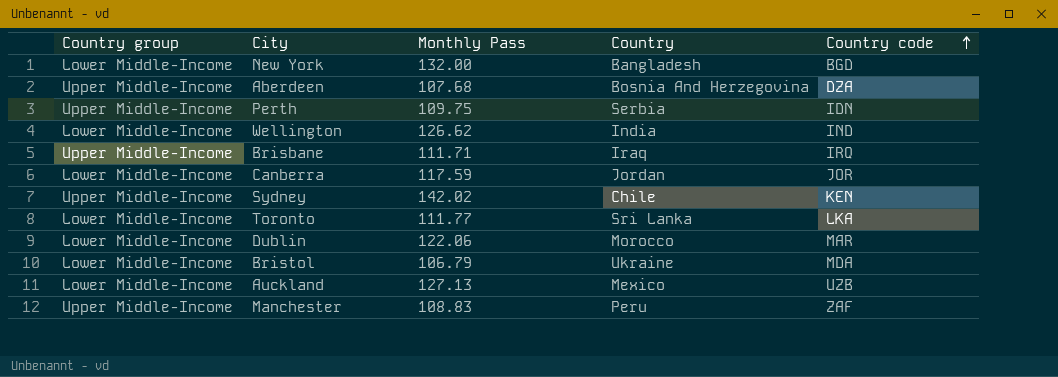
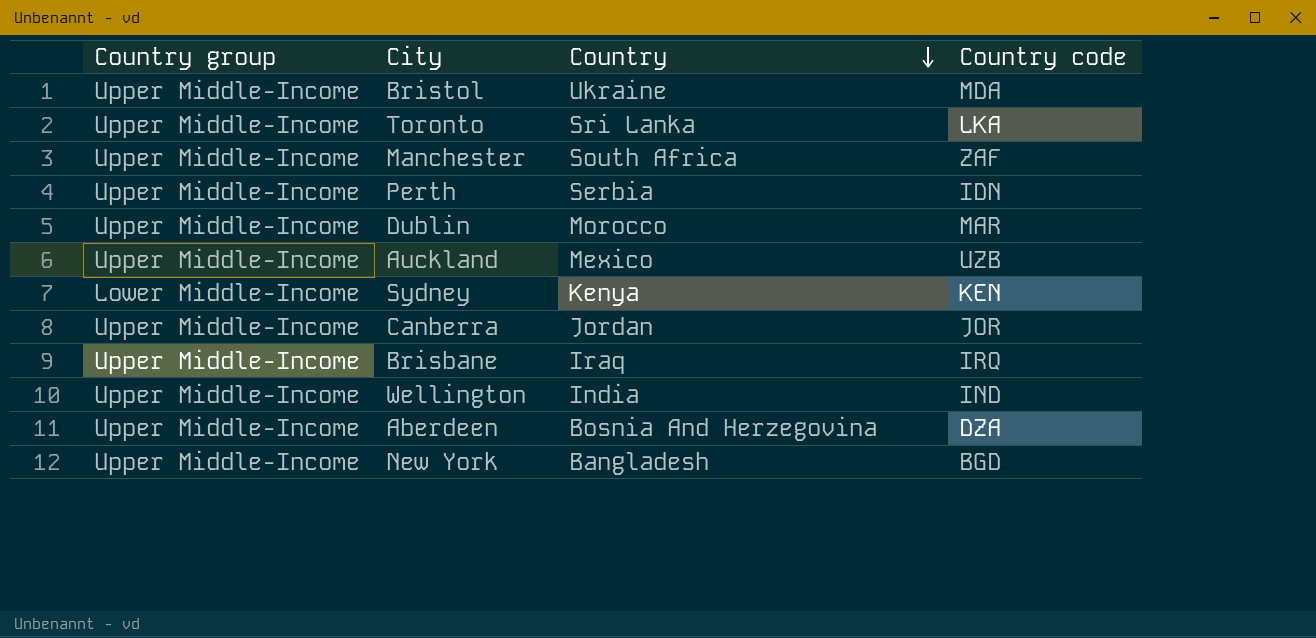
row order: Country code ascending -> Country descending
column Monthly Pass | position: 3 -> none
Bristol | Country group: Lower Middle-Income -> Upper Middle-Income
Toronto | Country group: Lower Middle-Income -> Upper Middle-Income
Manchester | Country: Peru -> South Africa
Dublin | Country group: Lower Middle-Income -> Upper Middle-Income
Auckland | Country group: Lower Middle-Income -> Upper Middle-Income
Sydney | Country group: Upper Middle-Income -> Lower Middle-Income
Sydney | Country: Chile -> Kenya
Canberra | Country group: Lower Middle-Income -> Upper Middle-Income
Wellington | Country group: Lower Middle-Income -> Upper Middle-Income
New York | Country group: Lower Middle-Income -> Upper Middle-Income

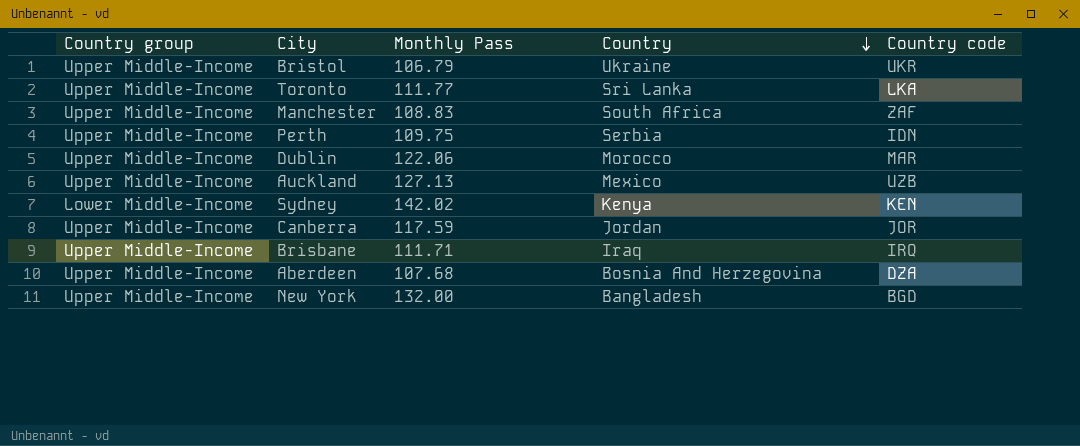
column Monthly Pass | position: none -> 3
row Wellington: Upper Middle-Income | India | IND -> none
Bristol | Country code: MDA -> UKR

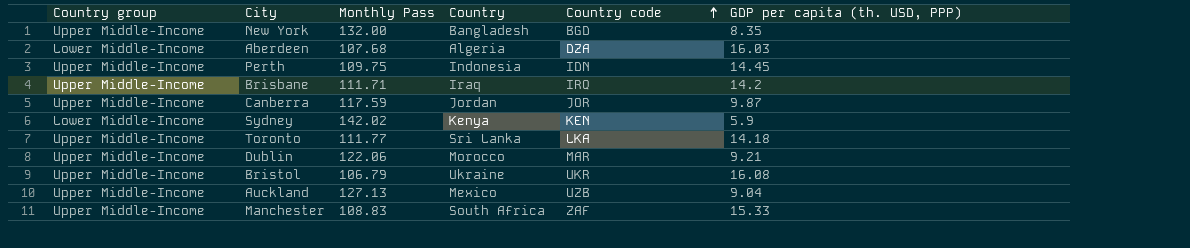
row order: Country descending -> Country code ascending
column GDP per capita (th. USD, PPP) | position: none -> 6
Aberdeen | Country group: Upper Middle-Income -> Lower Middle-Income
Aberdeen | Country: Bosnia And Herzegovina -> Algeria
Perth | Country: Serbia -> Indonesia

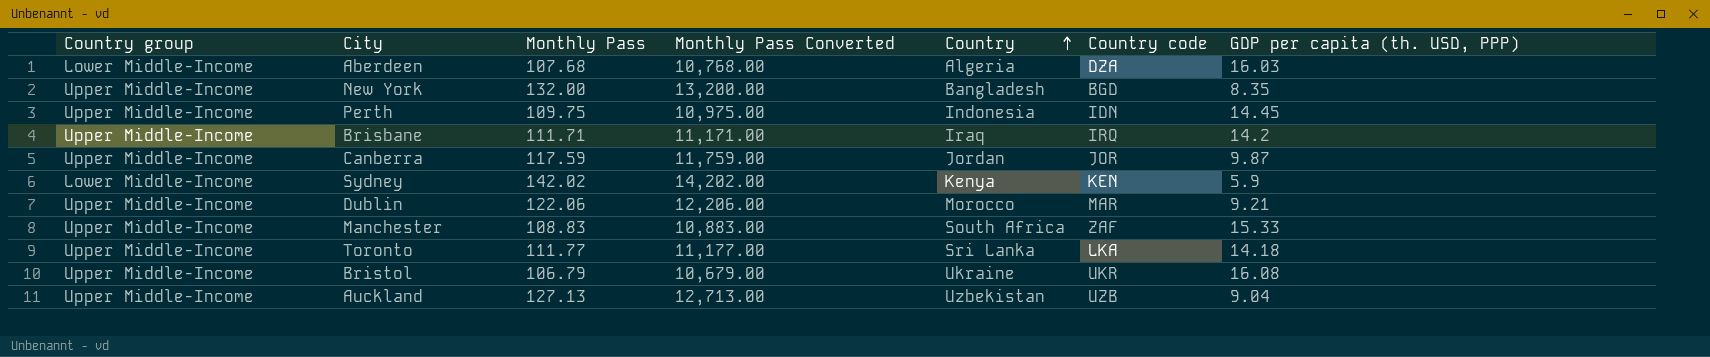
row order: Country code ascending -> Country ascending
column Monthly Pass Converted | formula: none -> [Monthly Pass] * 100
Auckland | Country: Mexico -> Uzbekistan

